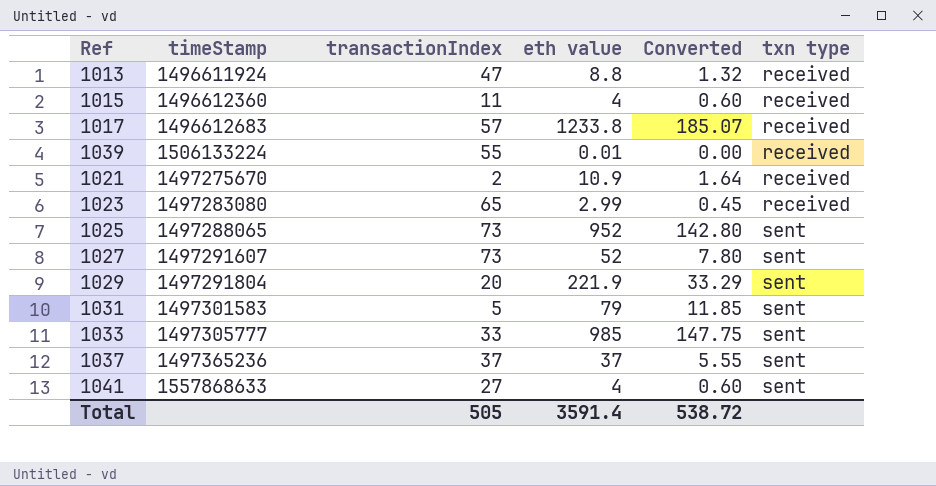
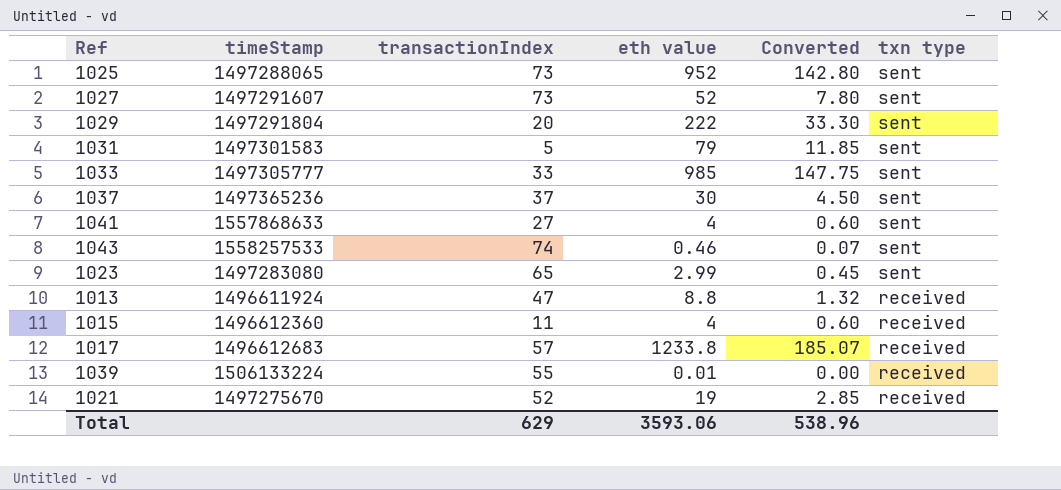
row order: txn type ascending -> txn type descending
1029 | eth value: 221.9 -> 222
1029 | Converted: 33.29 -> 33.30
1037 | eth value: 37 -> 30
1037 | Converted: 5.55 -> 4.50
row 1043: none -> 1558257533 | 74 | 0.46 | 0.07 | sent
1023 | txn type: received -> sent
1021 | transactionIndex: 2 -> 52
1021 | eth value: 10.9 -> 19
1021 | Converted: 1.64 -> 2.85
Total | transactionIndex: 505 -> 629
Total | eth value: 3591.4 -> 3593.06
Total | Converted: 538.72 -> 538.96

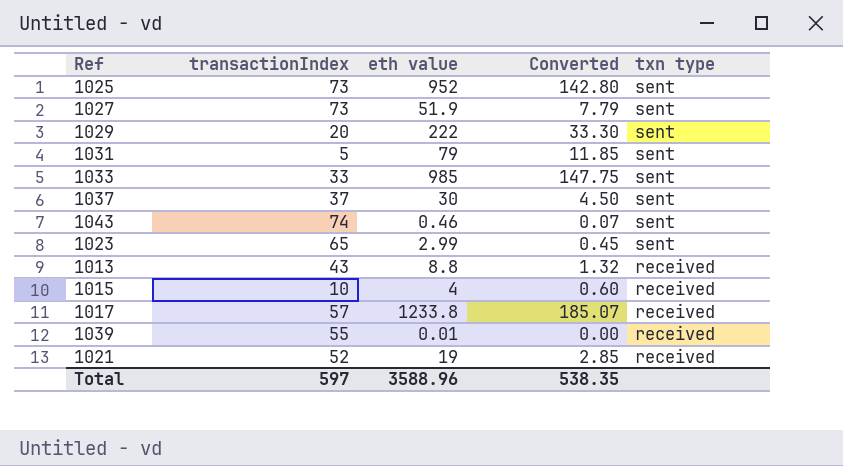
column timeStamp | position: 2 -> none
row 1041: 1557868633 | 27 | 4 | 0.60 | sent -> none
1027 | eth value: 52 -> 51.9
1027 | Converted: 7.80 -> 7.79
1013 | transactionIndex: 47 -> 43
1015 | transactionIndex: 11 -> 10
Total | transactionIndex: 629 -> 597
Total | eth value: 3593.06 -> 3588.96
Total | Converted: 538.96 -> 538.35

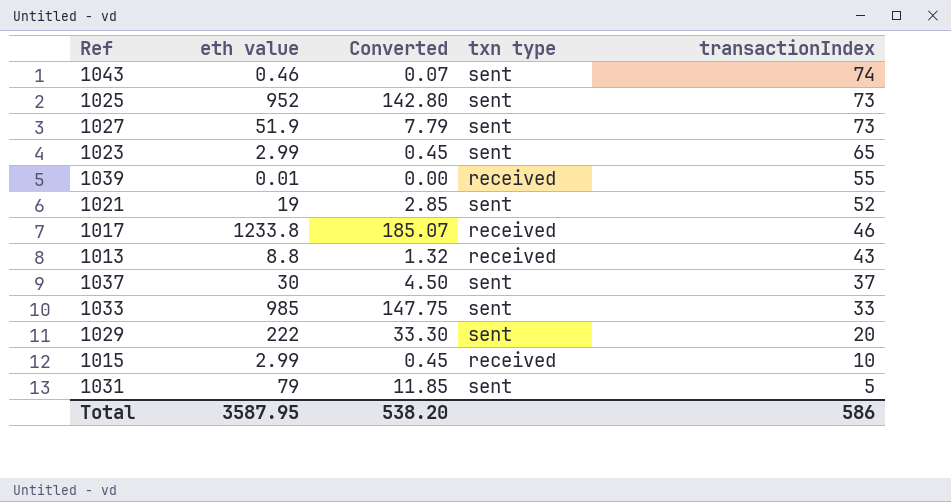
row order: txn type descending -> transactionIndex descending
column transactionIndex | position: 2 -> 5
1021 | txn type: received -> sent
1017 | transactionIndex: 57 -> 46
1015 | eth value: 4 -> 2.99
1015 | Converted: 0.60 -> 0.45
Total | eth value: 3588.96 -> 3587.95
Total | Converted: 538.35 -> 538.20
Total | transactionIndex: 597 -> 586

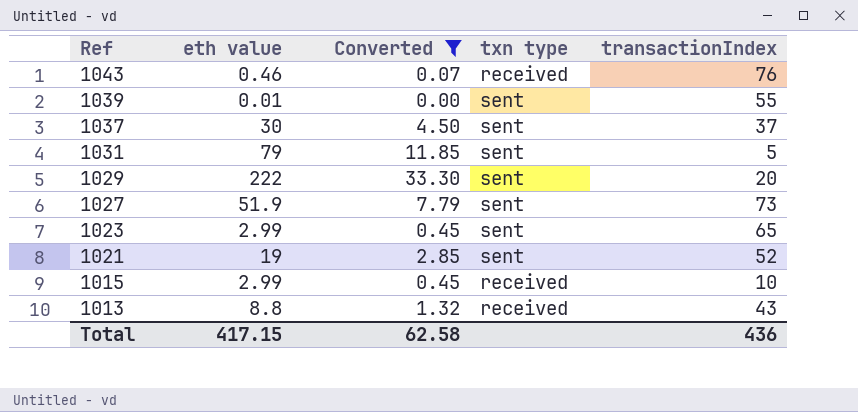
filter: none -> Converted <= 33.30
row order: transactionIndex descending -> Ref descending
1043 | txn type: sent -> received
1043 | transactionIndex: 74 -> 76
1039 | txn type: received -> sent
Total | eth value: 3587.95 -> 417.15
Total | Converted: 538.20 -> 62.58
Total | transactionIndex: 586 -> 436

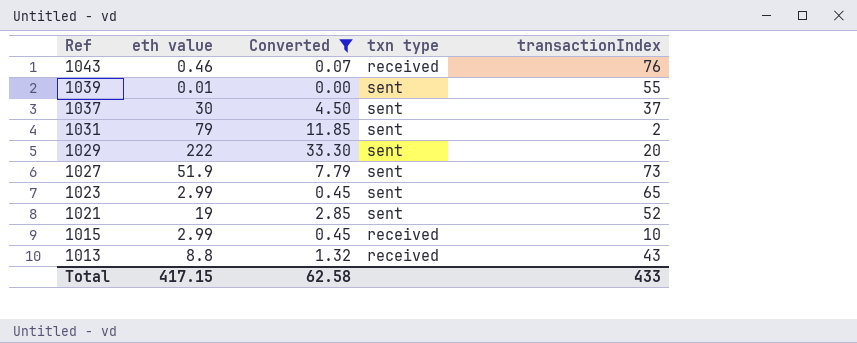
1031 | transactionIndex: 5 -> 2
Total | transactionIndex: 436 -> 433

